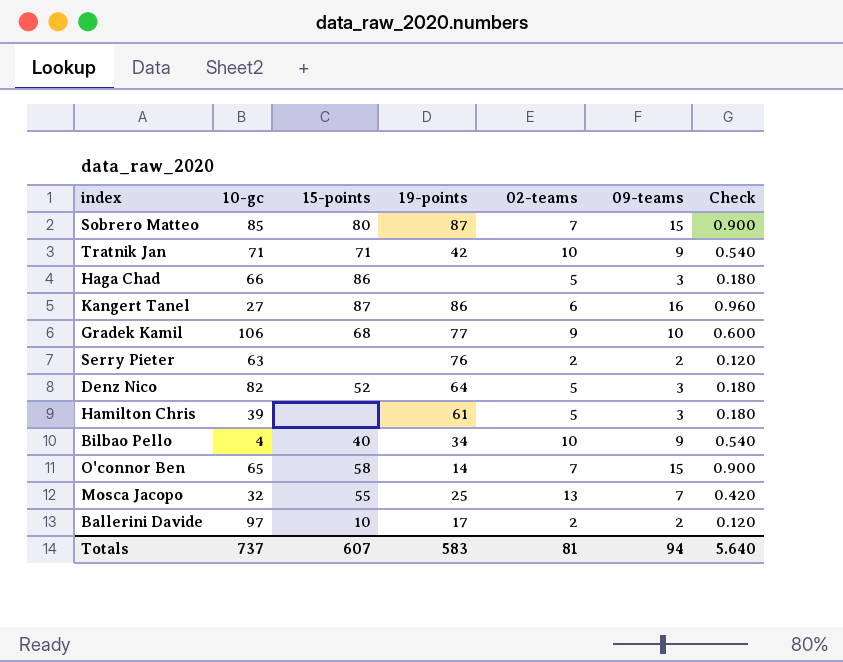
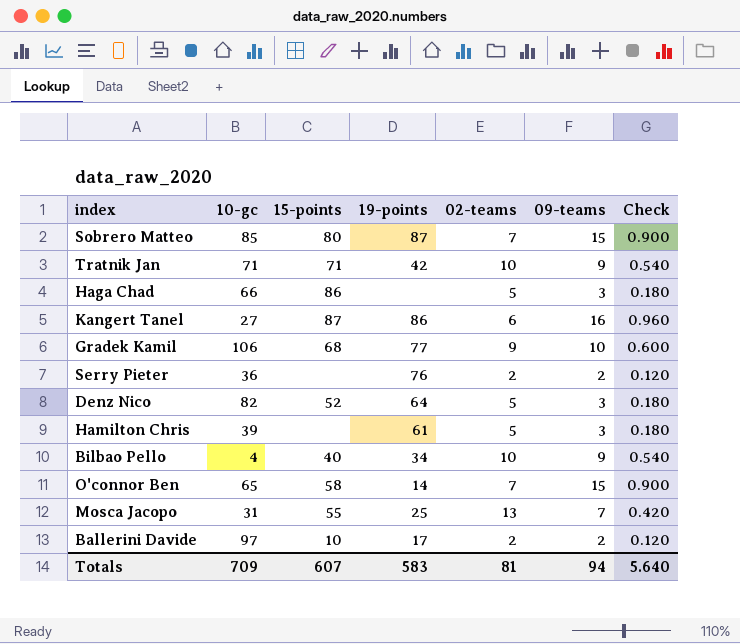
Serry Pieter | 10-gc: 63 -> 36
Mosca Jacopo | 10-gc: 32 -> 31
Totals | 10-gc: 737 -> 709

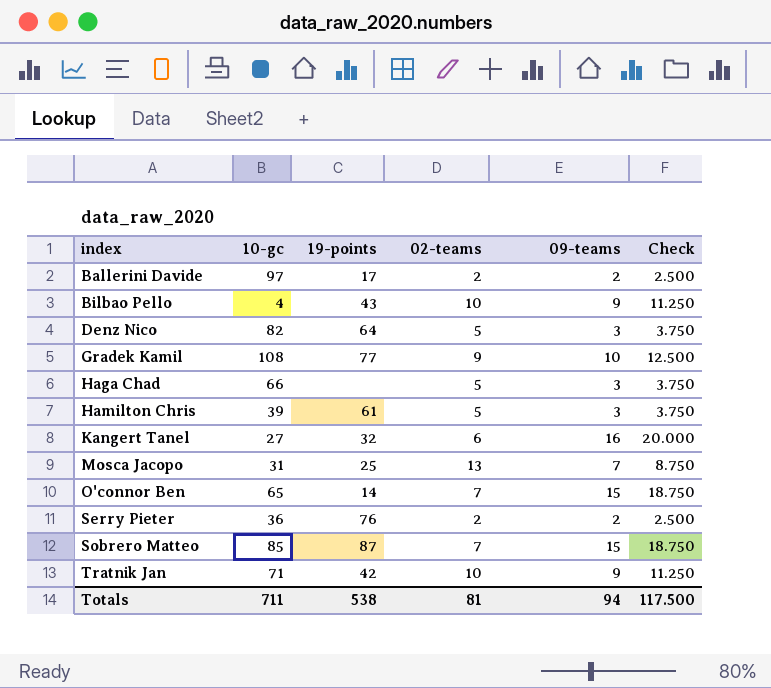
row order: none -> index ascending
column 15-points | position: 3 -> none
column Check | formula: [09-teams] * 0.06 -> [09-teams] * 1.25
Bilbao Pello | 19-points: 34 -> 43
Gradek Kamil | 10-gc: 106 -> 108
Kangert Tanel | 19-points: 86 -> 32
Totals | 10-gc: 709 -> 711
Totals | 19-points: 583 -> 538
Totals | Check: 5.640 -> 117.500

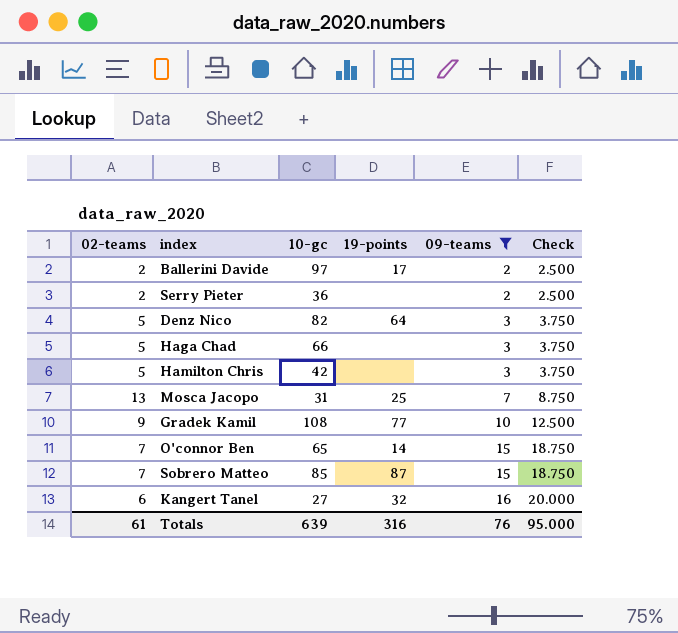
filter: none -> 09-teams != 9
row order: index ascending -> 09-teams ascending
column 02-teams | position: 4 -> 1
Serry Pieter | 19-points: 76 -> none
Hamilton Chris | 10-gc: 39 -> 42
Hamilton Chris | 19-points: 61 -> none
Totals | 02-teams: 81 -> 61
Totals | 10-gc: 711 -> 639
Totals | 19-points: 538 -> 316
Totals | 09-teams: 94 -> 76
Totals | Check: 117.500 -> 95.000

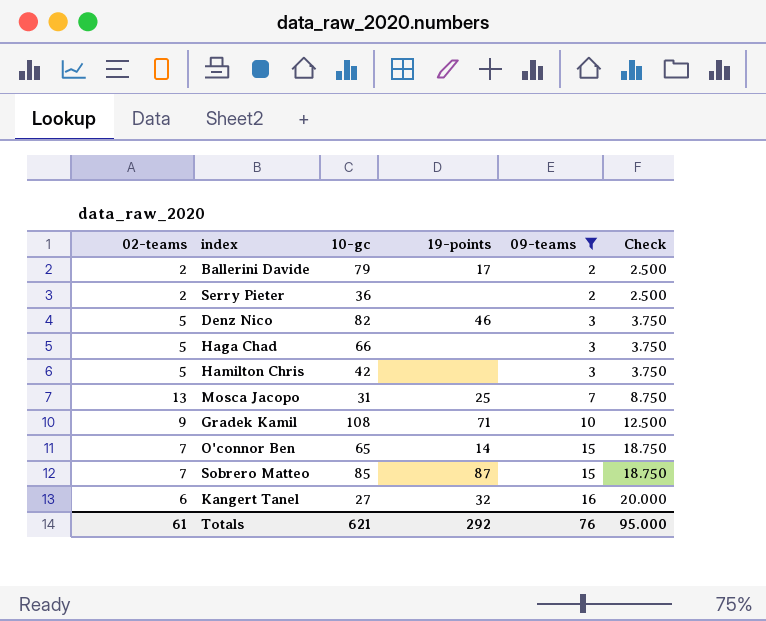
Ballerini Davide | 10-gc: 97 -> 79
Denz Nico | 19-points: 64 -> 46
Gradek Kamil | 19-points: 77 -> 71
Totals | 10-gc: 639 -> 621
Totals | 19-points: 316 -> 292

